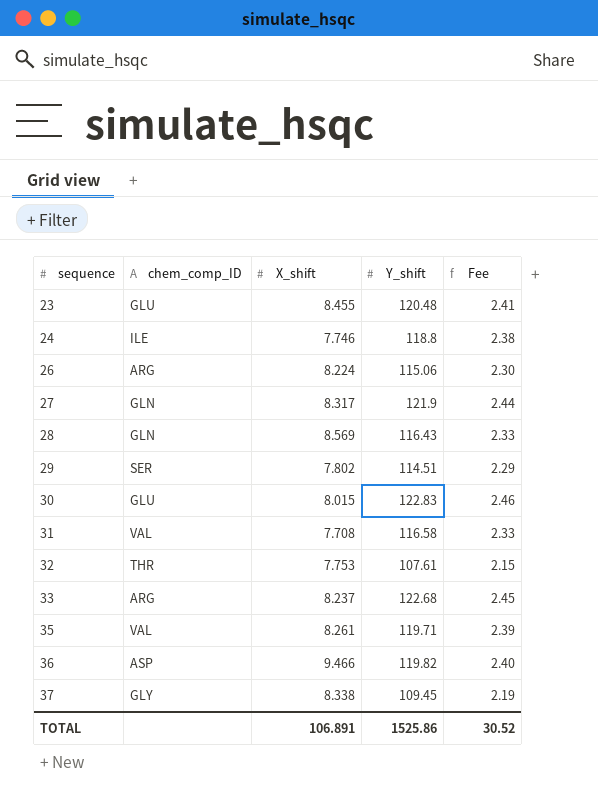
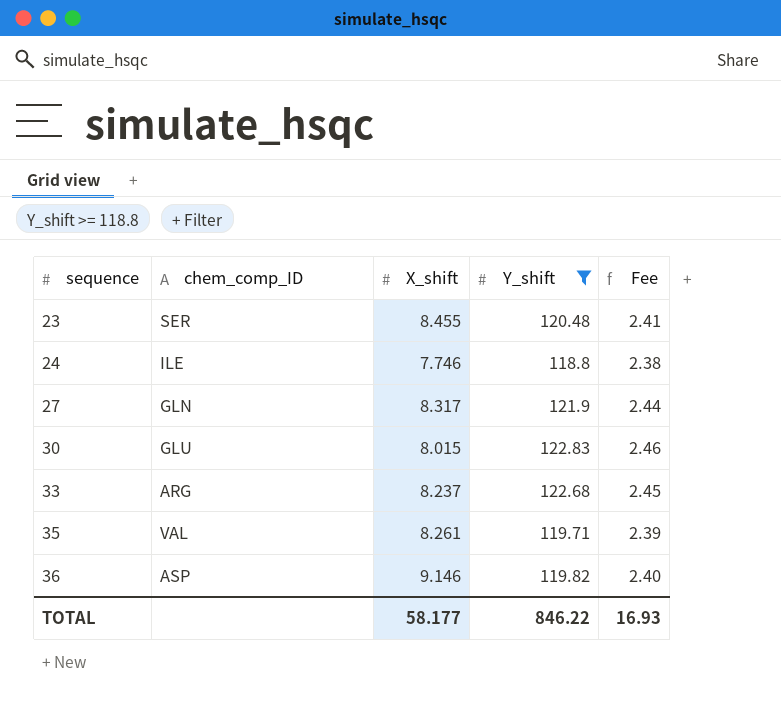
filter: none -> Y_shift >= 118.8
23 | chem_comp_ID: GLU -> SER
36 | X_shift: 9.466 -> 9.146
TOTAL | X_shift: 106.891 -> 58.177
TOTAL | Y_shift: 1525.86 -> 846.22
TOTAL | Fee: 30.52 -> 16.93

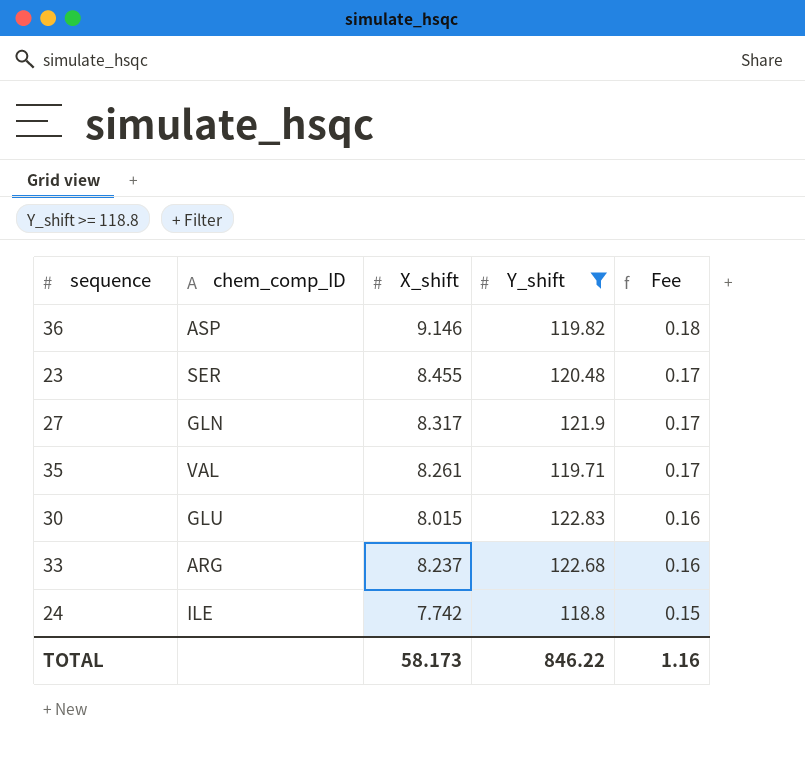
row order: sequence ascending -> Fee descending
column Fee | formula: [Y_shift] * 0.02 -> [X_shift] * 0.02
24 | X_shift: 7.746 -> 7.742
TOTAL | X_shift: 58.177 -> 58.173
TOTAL | Fee: 16.93 -> 1.16

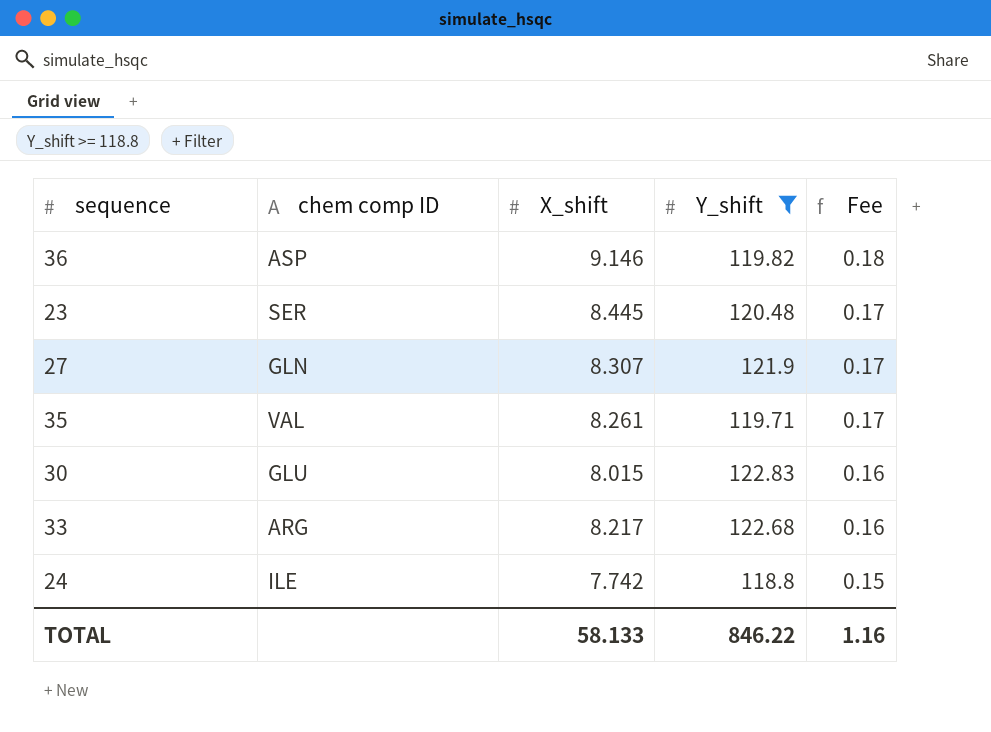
column name: chem_comp_ID -> chem comp ID
23 | X_shift: 8.455 -> 8.445
27 | X_shift: 8.317 -> 8.307
33 | X_shift: 8.237 -> 8.217
TOTAL | X_shift: 58.173 -> 58.133

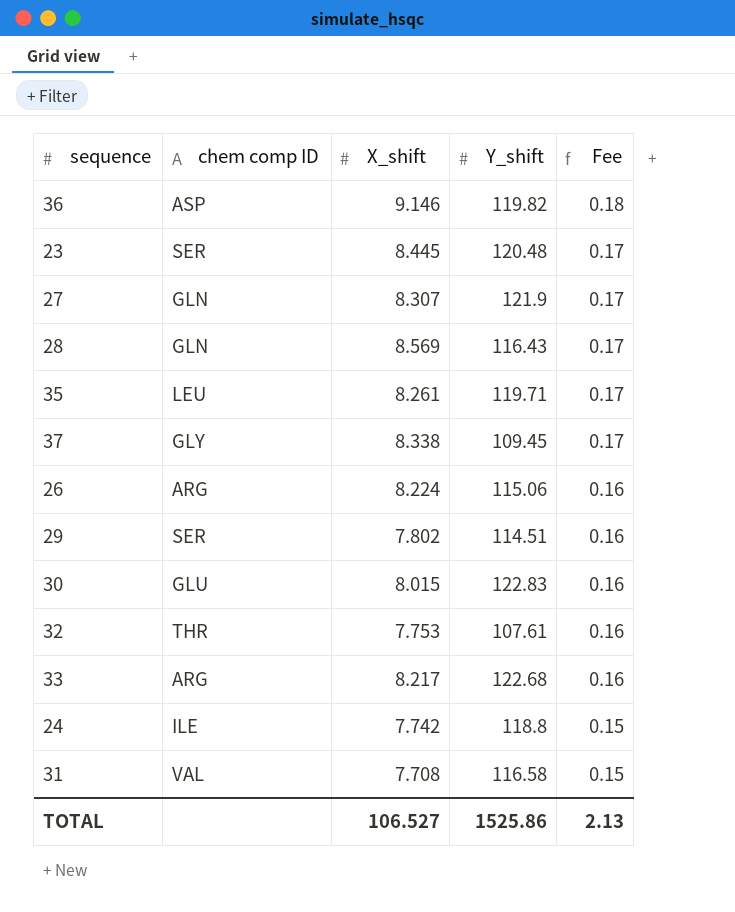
filter: Y_shift >= 118.8 -> none
35 | chem comp ID: VAL -> LEU
TOTAL | X_shift: 58.133 -> 106.527
TOTAL | Y_shift: 846.22 -> 1525.86
TOTAL | Fee: 1.16 -> 2.13

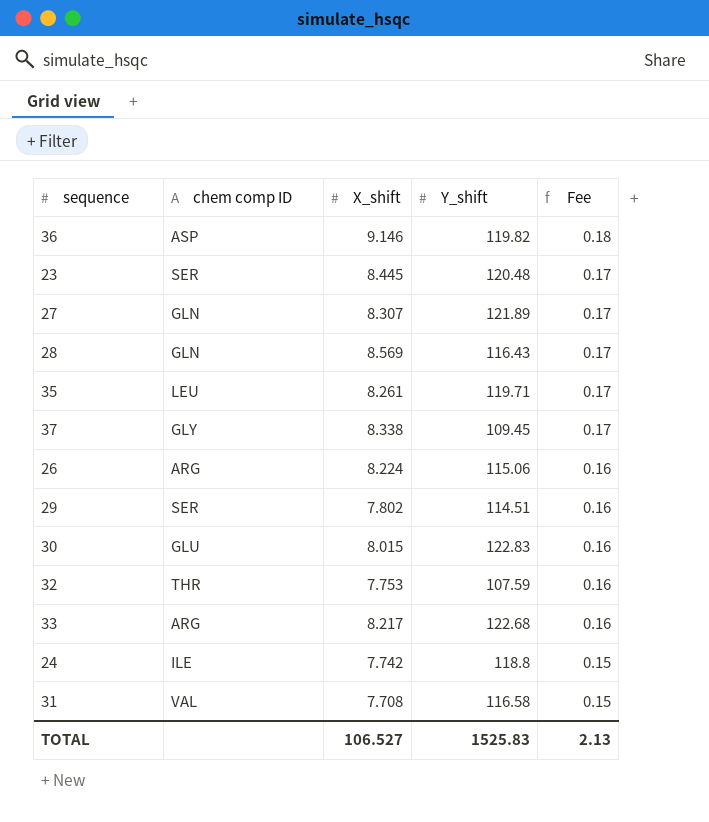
27 | Y_shift: 121.9 -> 121.89
32 | Y_shift: 107.61 -> 107.59
TOTAL | Y_shift: 1525.86 -> 1525.83

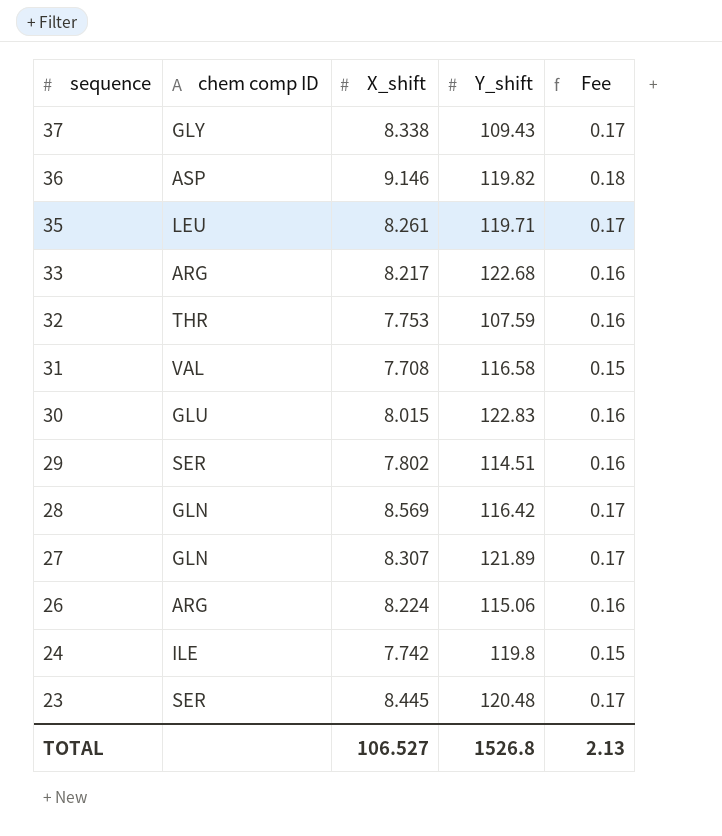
row order: Fee descending -> sequence descending
37 | Y_shift: 109.45 -> 109.43
28 | Y_shift: 116.43 -> 116.42
24 | Y_shift: 118.8 -> 119.8
TOTAL | Y_shift: 1525.83 -> 1526.8

